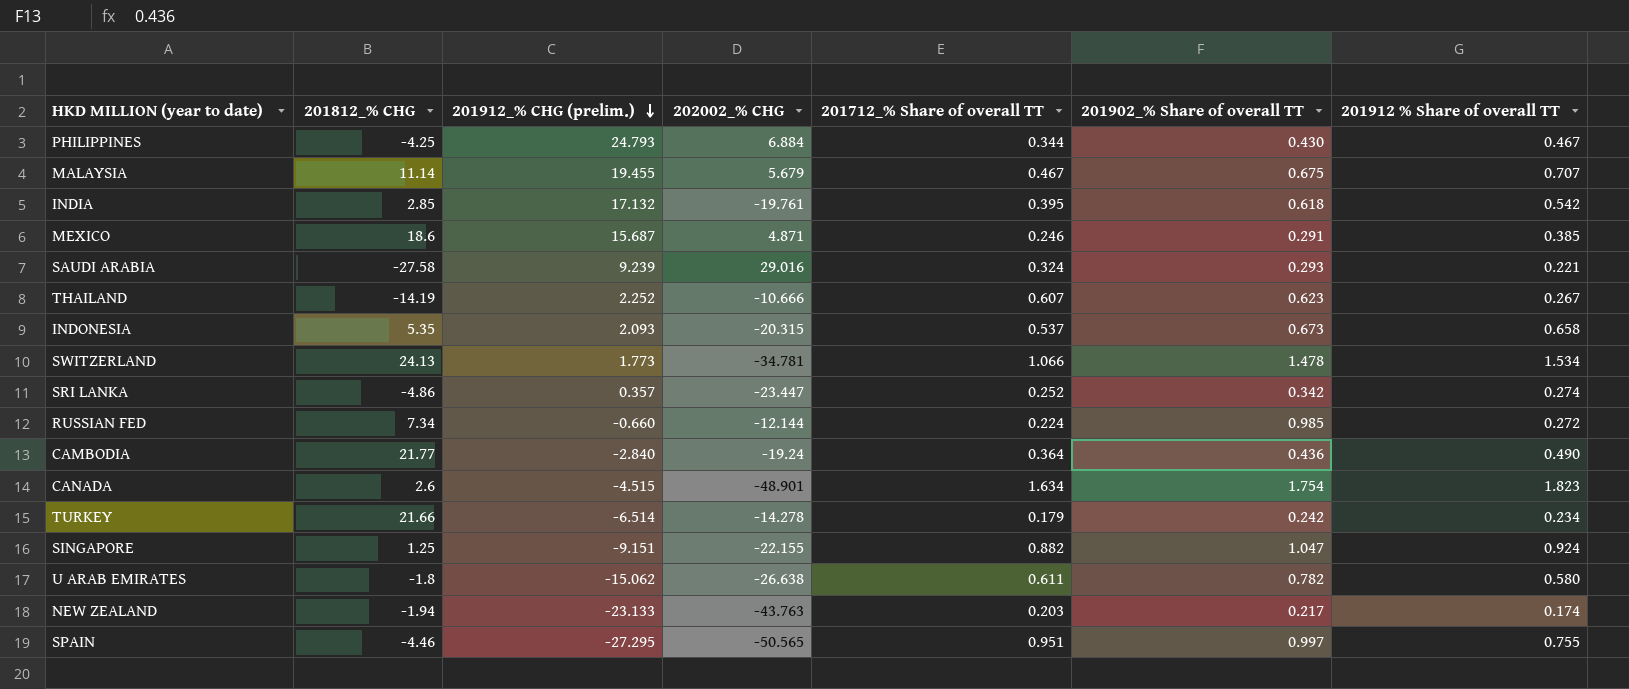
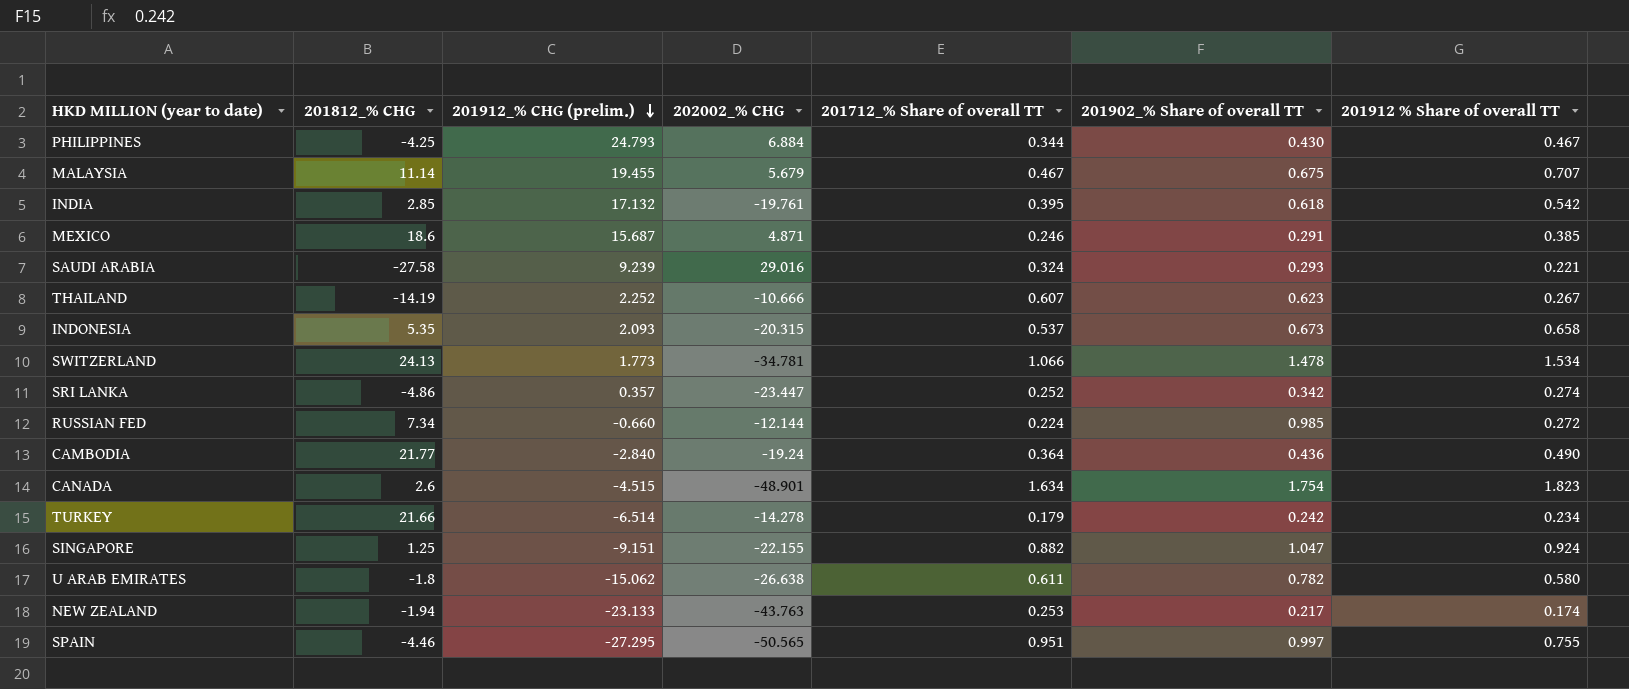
NEW ZEALAND | 201712_% Share of overall TT: 0.203 -> 0.253

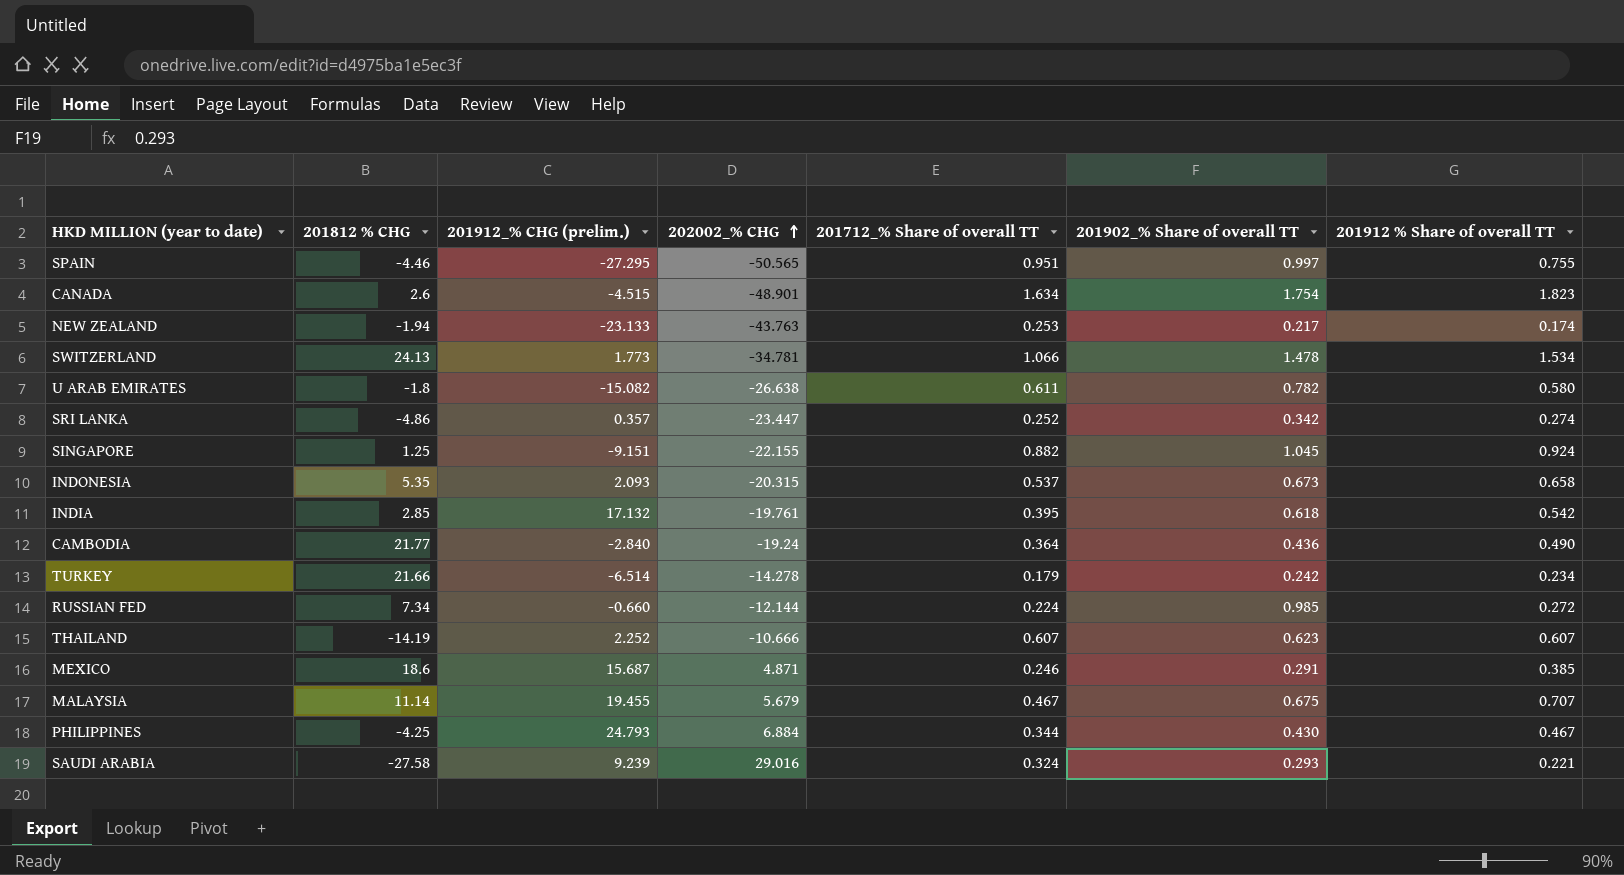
row order: 201912_% CHG (prelim.) descending -> 202002_% CHG ascending
column name: 201812_% CHG -> 201812 % CHG
U ARAB EMIRATES | 201912_% CHG (prelim.): -15.062 -> -15.082
SINGAPORE | 201902_% Share of overall TT: 1.047 -> 1.045
THAILAND | 201912 % Share of overall TT: 0.267 -> 0.607

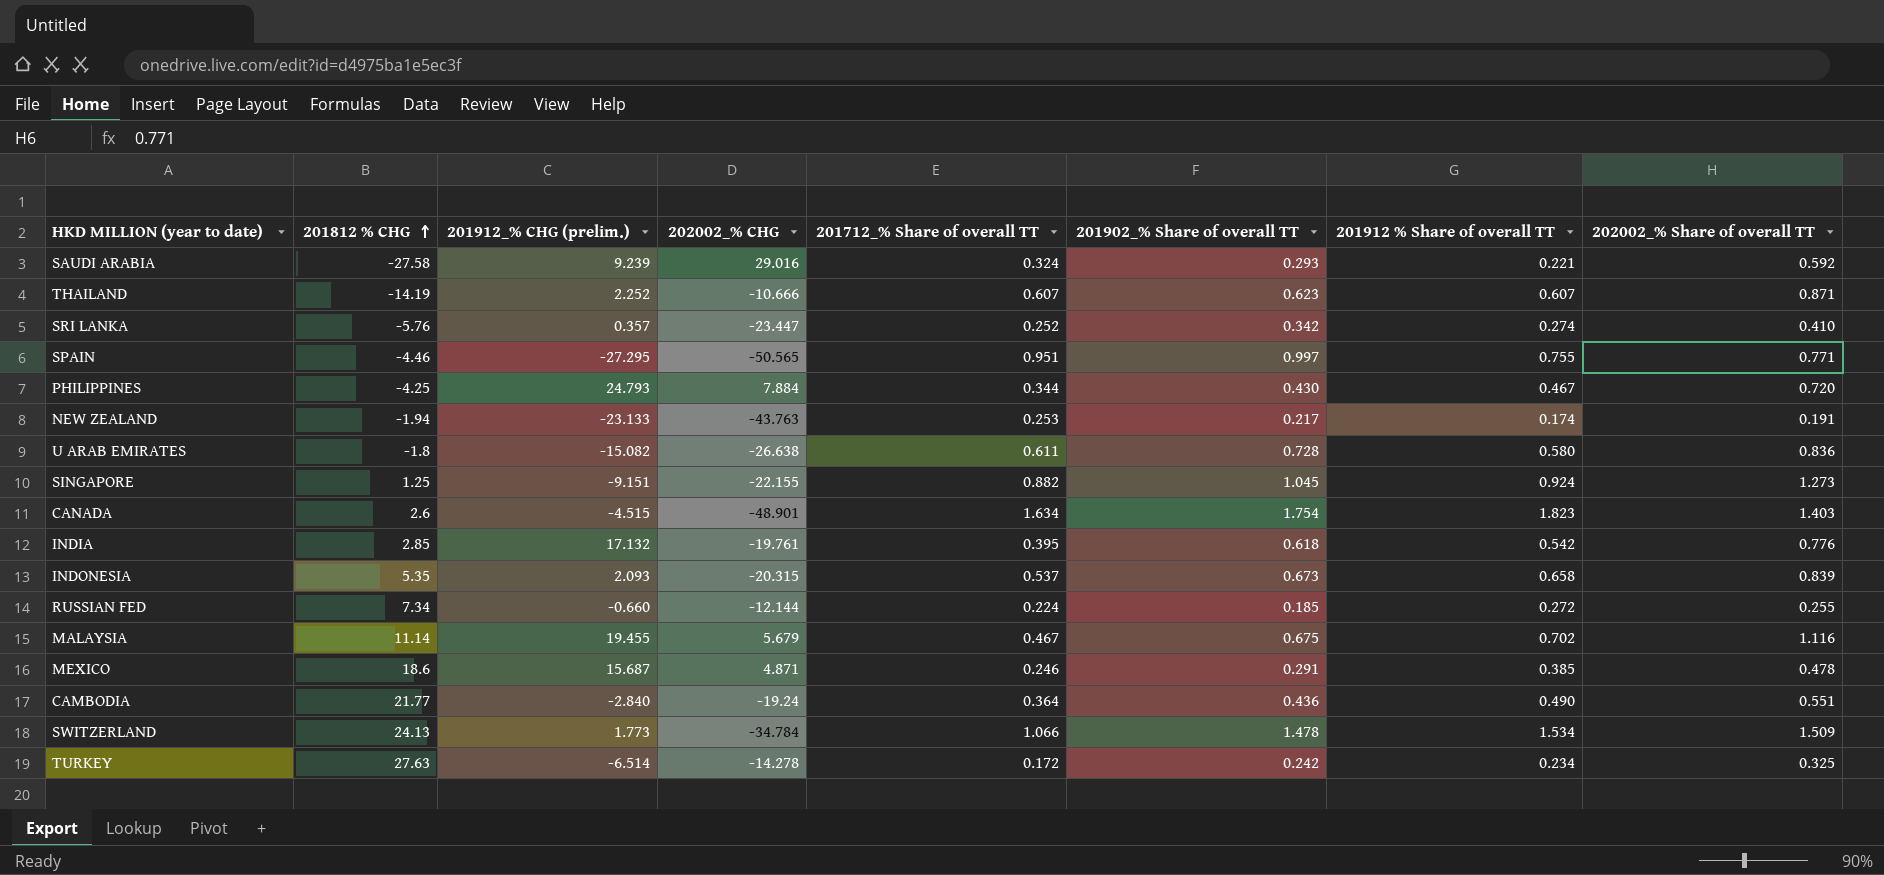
row order: 202002_% CHG ascending -> 201812 % CHG ascending
column 202002_% Share of overall TT | position: none -> 8
SRI LANKA | 201812 % CHG: -4.86 -> -5.76
PHILIPPINES | 202002_% CHG: 6.884 -> 7.884
U ARAB EMIRATES | 201902_% Share of overall TT: 0.782 -> 0.728
RUSSIAN FED | 201902_% Share of overall TT: 0.985 -> 0.185
MALAYSIA | 201912 % Share of overall TT: 0.707 -> 0.702
SWITZERLAND | 202002_% CHG: -34.781 -> -34.784
TURKEY | 201812 % CHG: 21.66 -> 27.63
TURKEY | 201712_% Share of overall TT: 0.179 -> 0.172

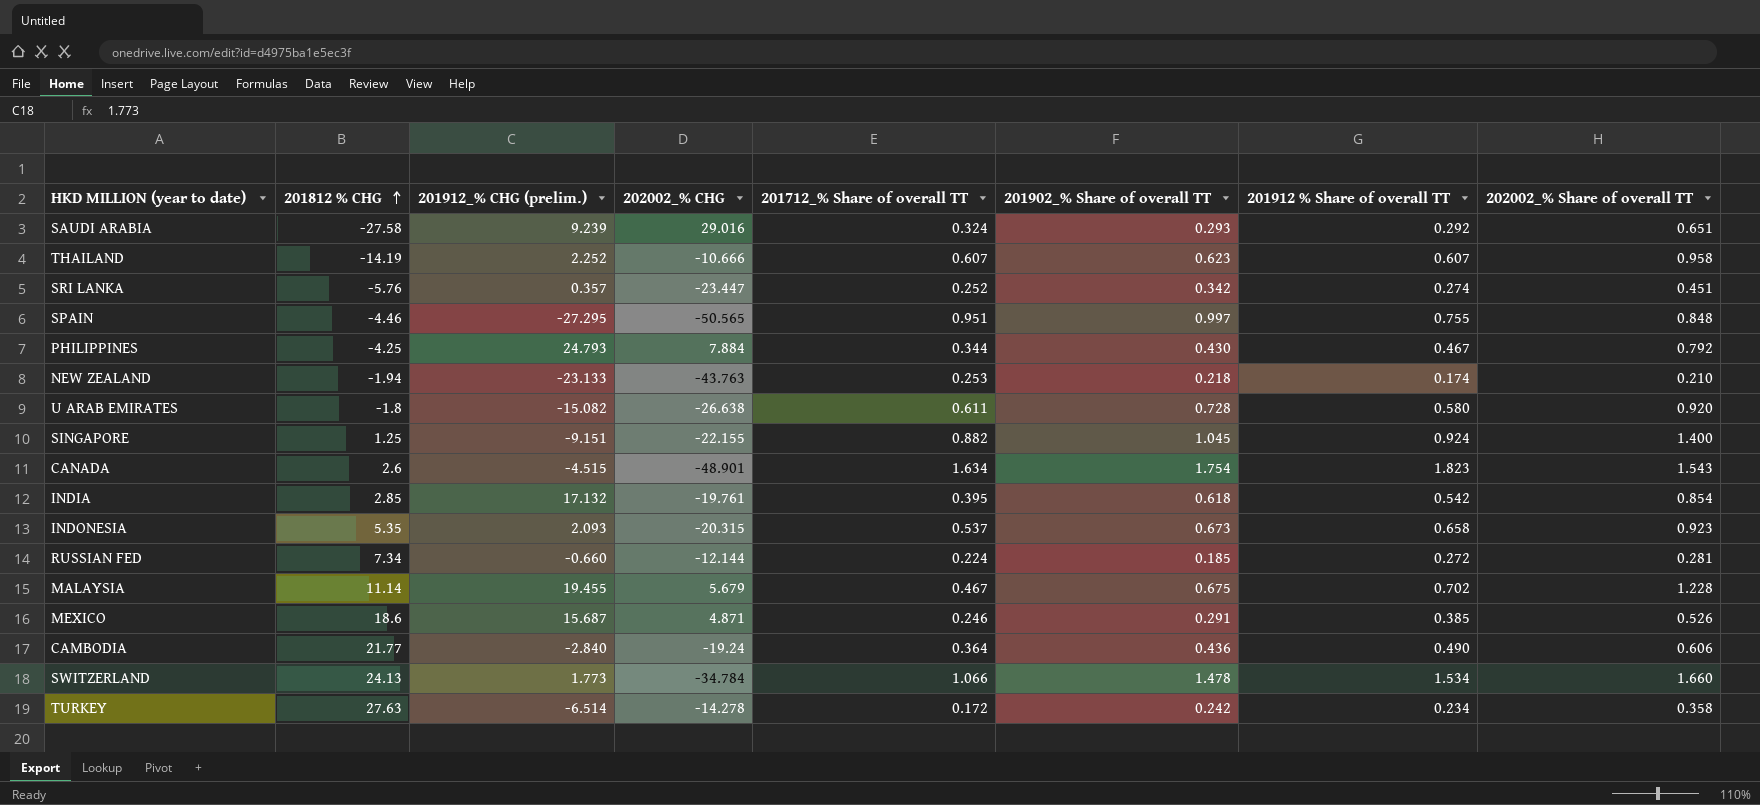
SAUDI ARABIA | 201912 % Share of overall TT: 0.221 -> 0.292
SAUDI ARABIA | 202002_% Share of overall TT: 0.592 -> 0.651
THAILAND | 202002_% Share of overall TT: 0.871 -> 0.958
SRI LANKA | 202002_% Share of overall TT: 0.410 -> 0.451
SPAIN | 202002_% Share of overall TT: 0.771 -> 0.848
PHILIPPINES | 202002_% Share of overall TT: 0.720 -> 0.792
NEW ZEALAND | 201902_% Share of overall TT: 0.217 -> 0.218
NEW ZEALAND | 202002_% Share of overall TT: 0.191 -> 0.210
U ARAB EMIRATES | 202002_% Share of overall TT: 0.836 -> 0.920
SINGAPORE | 202002_% Share of overall TT: 1.273 -> 1.400
CANADA | 202002_% Share of overall TT: 1.403 -> 1.543
INDIA | 202002_% Share of overall TT: 0.776 -> 0.854
INDONESIA | 202002_% Share of overall TT: 0.839 -> 0.923
RUSSIAN FED | 202002_% Share of overall TT: 0.255 -> 0.281
MALAYSIA | 202002_% Share of overall TT: 1.116 -> 1.228
MEXICO | 202002_% Share of overall TT: 0.478 -> 0.526
CAMBODIA | 202002_% Share of overall TT: 0.551 -> 0.606
SWITZERLAND | 202002_% Share of overall TT: 1.509 -> 1.660
TURKEY | 202002_% Share of overall TT: 0.325 -> 0.358

